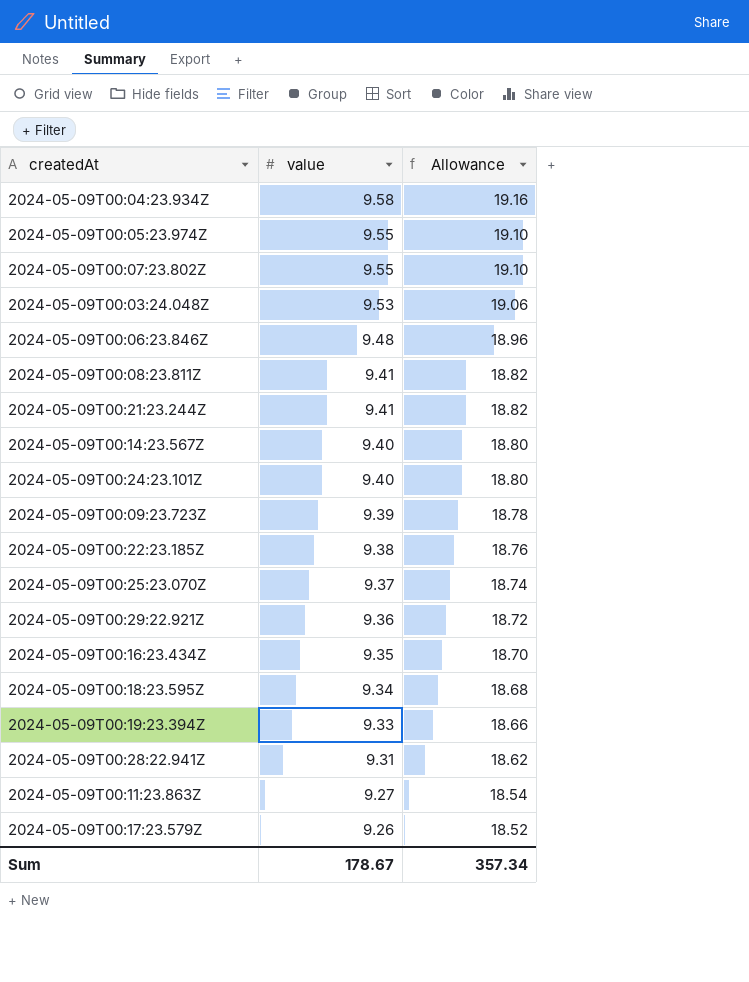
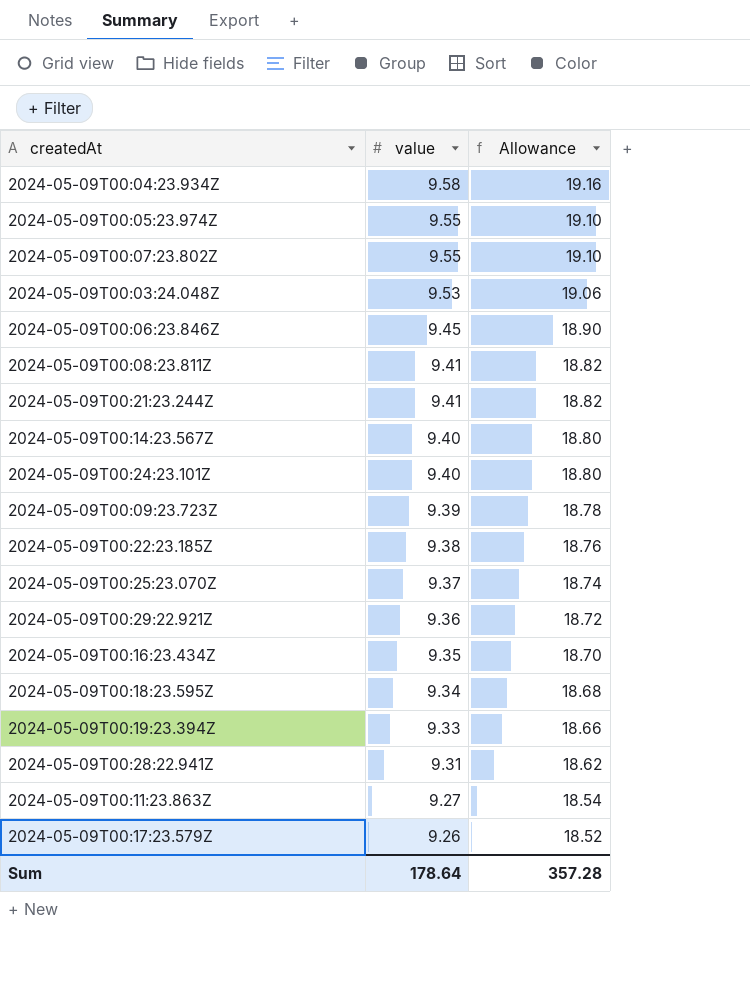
2024-05-09T00:06:23.846Z | value: 9.48 -> 9.45
2024-05-09T00:06:23.846Z | Allowance: 18.96 -> 18.90
Sum | value: 178.67 -> 178.64
Sum | Allowance: 357.34 -> 357.28

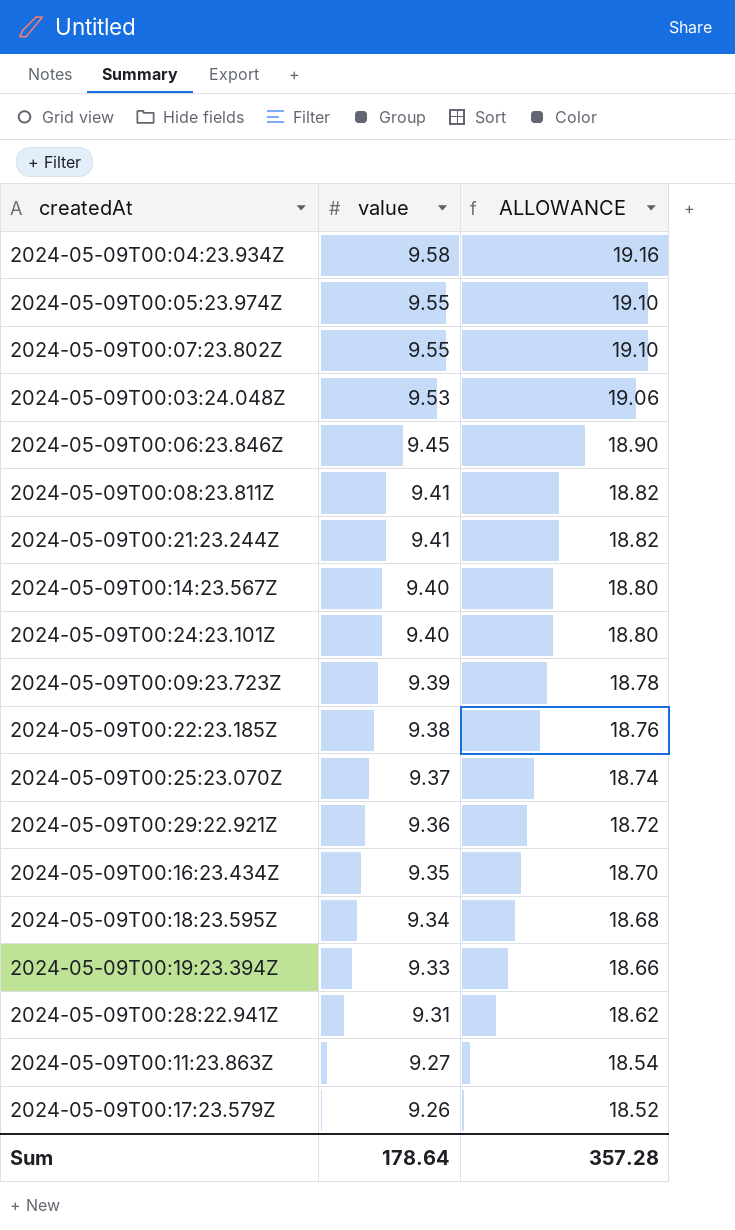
column name: Allowance -> ALLOWANCE

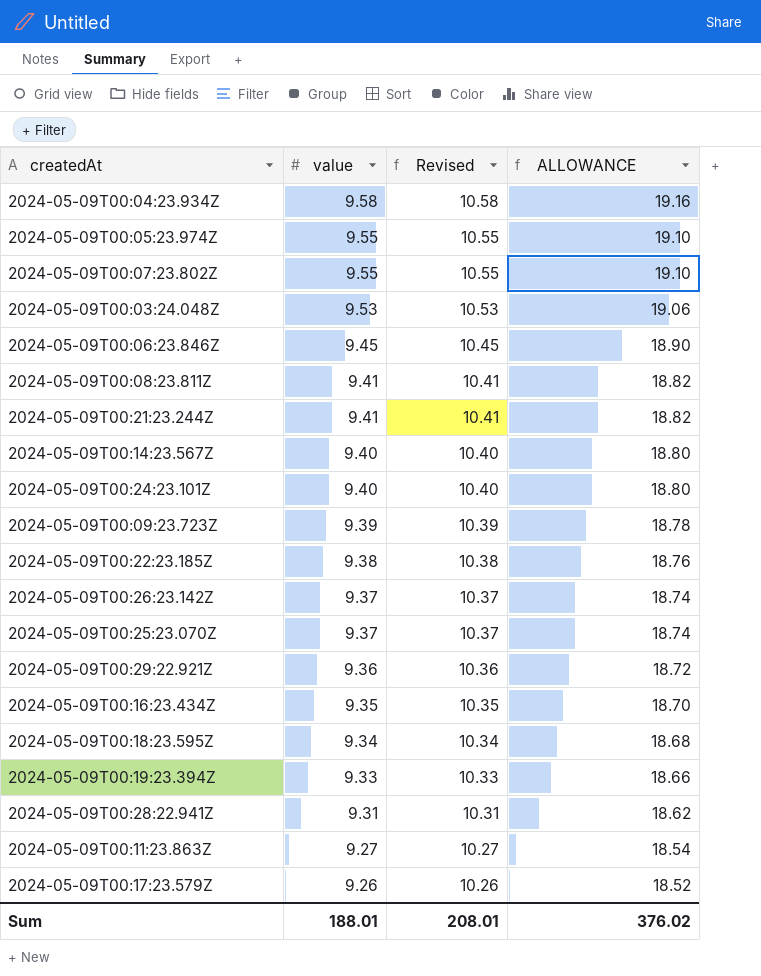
column Revised | formula: none -> [value] + 1
row 2024-05-09T00:26:23.142Z: none -> 9.37 | 10.37 | 18.74
Sum | value: 178.64 -> 188.01
Sum | ALLOWANCE: 357.28 -> 376.02

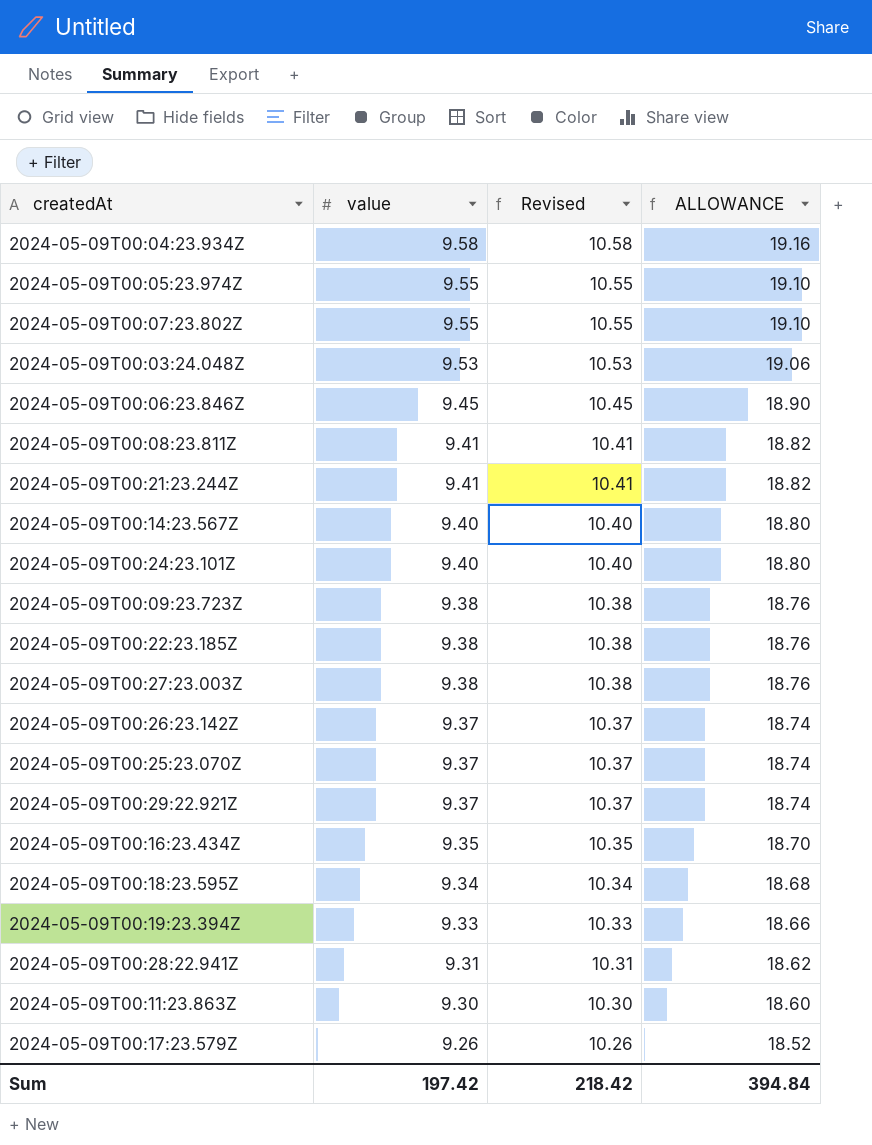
2024-05-09T00:09:23.723Z | value: 9.39 -> 9.38
2024-05-09T00:09:23.723Z | Revised: 10.39 -> 10.38
2024-05-09T00:09:23.723Z | ALLOWANCE: 18.78 -> 18.76
row 2024-05-09T00:27:23.003Z: none -> 9.38 | 10.38 | 18.76
2024-05-09T00:29:22.921Z | value: 9.36 -> 9.37
2024-05-09T00:29:22.921Z | Revised: 10.36 -> 10.37
2024-05-09T00:29:22.921Z | ALLOWANCE: 18.72 -> 18.74
2024-05-09T00:11:23.863Z | value: 9.27 -> 9.30
2024-05-09T00:11:23.863Z | Revised: 10.27 -> 10.30
2024-05-09T00:11:23.863Z | ALLOWANCE: 18.54 -> 18.60
Sum | value: 188.01 -> 197.42
Sum | Revised: 208.01 -> 218.42
Sum | ALLOWANCE: 376.02 -> 394.84

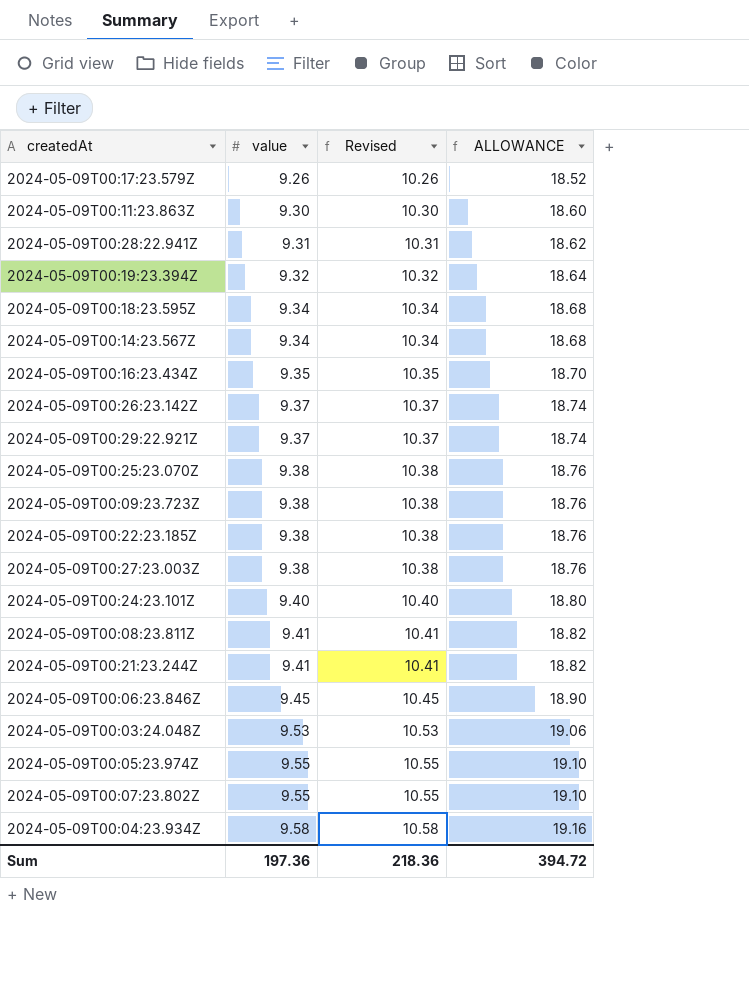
row order: value descending -> value ascending
2024-05-09T00:19:23.394Z | value: 9.33 -> 9.32
2024-05-09T00:19:23.394Z | Revised: 10.33 -> 10.32
2024-05-09T00:19:23.394Z | ALLOWANCE: 18.66 -> 18.64
2024-05-09T00:14:23.567Z | value: 9.40 -> 9.34
2024-05-09T00:14:23.567Z | Revised: 10.40 -> 10.34
2024-05-09T00:14:23.567Z | ALLOWANCE: 18.80 -> 18.68
2024-05-09T00:25:23.070Z | value: 9.37 -> 9.38
2024-05-09T00:25:23.070Z | Revised: 10.37 -> 10.38
2024-05-09T00:25:23.070Z | ALLOWANCE: 18.74 -> 18.76
Sum | value: 197.42 -> 197.36
Sum | Revised: 218.42 -> 218.36
Sum | ALLOWANCE: 394.84 -> 394.72

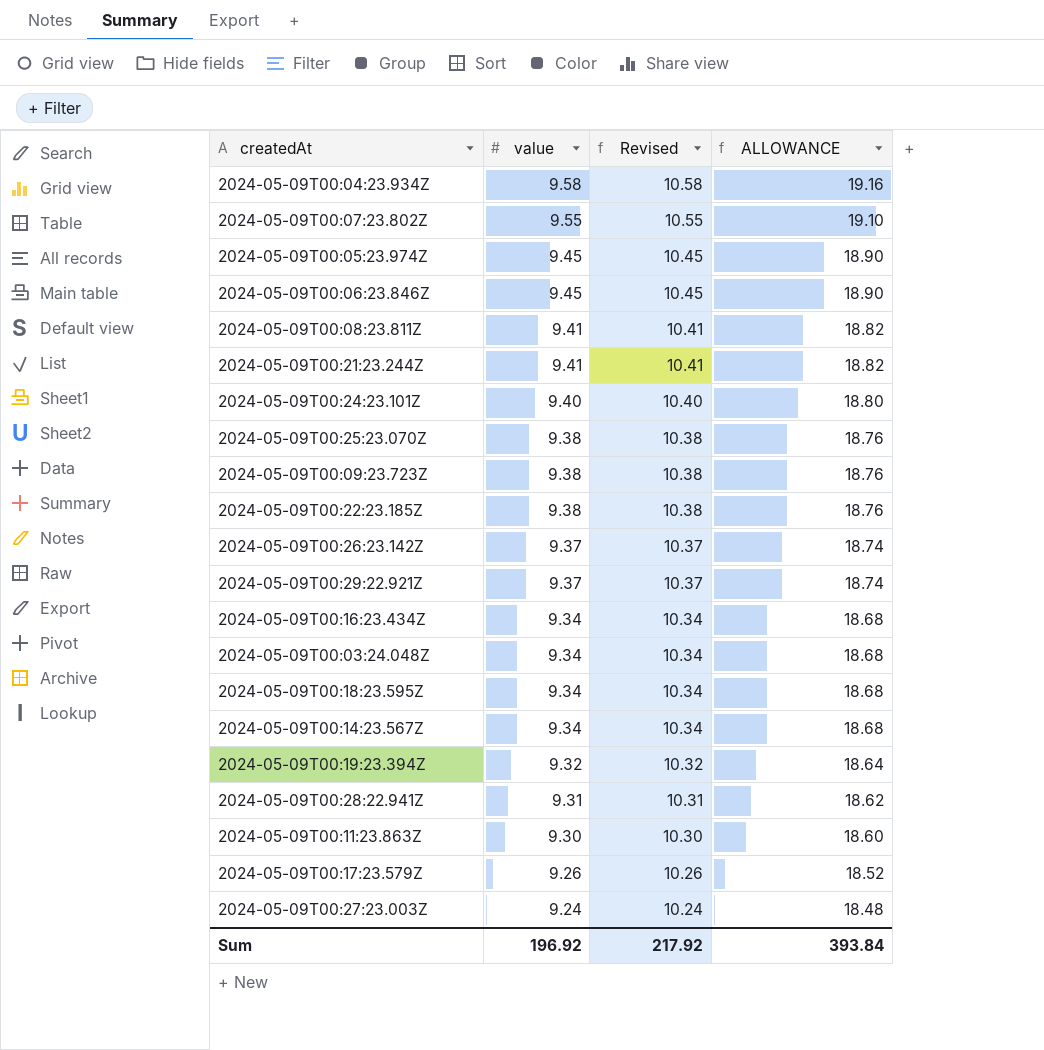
row order: value ascending -> value descending
2024-05-09T00:05:23.974Z | value: 9.55 -> 9.45
2024-05-09T00:05:23.974Z | Revised: 10.55 -> 10.45
2024-05-09T00:05:23.974Z | ALLOWANCE: 19.10 -> 18.90
2024-05-09T00:16:23.434Z | value: 9.35 -> 9.34
2024-05-09T00:16:23.434Z | Revised: 10.35 -> 10.34
2024-05-09T00:16:23.434Z | ALLOWANCE: 18.70 -> 18.68
2024-05-09T00:03:24.048Z | value: 9.53 -> 9.34
2024-05-09T00:03:24.048Z | Revised: 10.53 -> 10.34
2024-05-09T00:03:24.048Z | ALLOWANCE: 19.06 -> 18.68
2024-05-09T00:27:23.003Z | value: 9.38 -> 9.24
2024-05-09T00:27:23.003Z | Revised: 10.38 -> 10.24
2024-05-09T00:27:23.003Z | ALLOWANCE: 18.76 -> 18.48
Sum | value: 197.36 -> 196.92
Sum | Revised: 218.36 -> 217.92
Sum | ALLOWANCE: 394.72 -> 393.84

